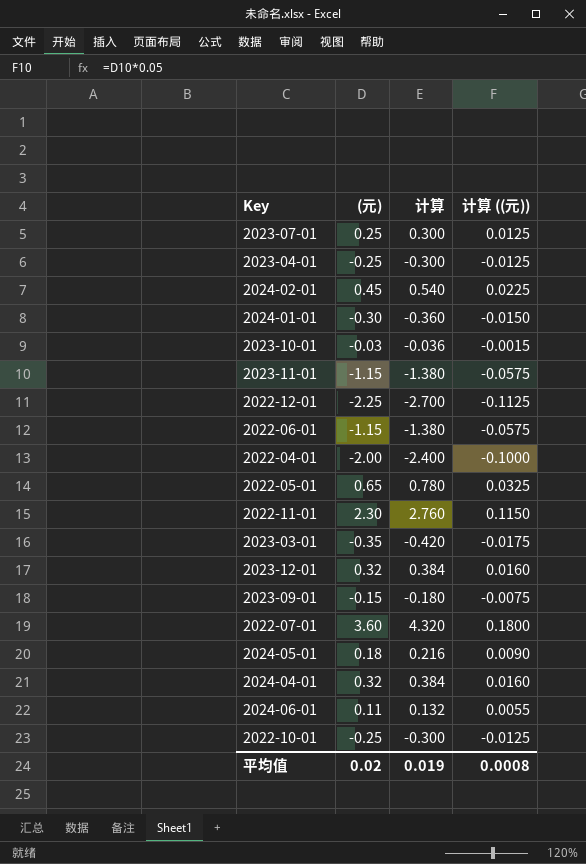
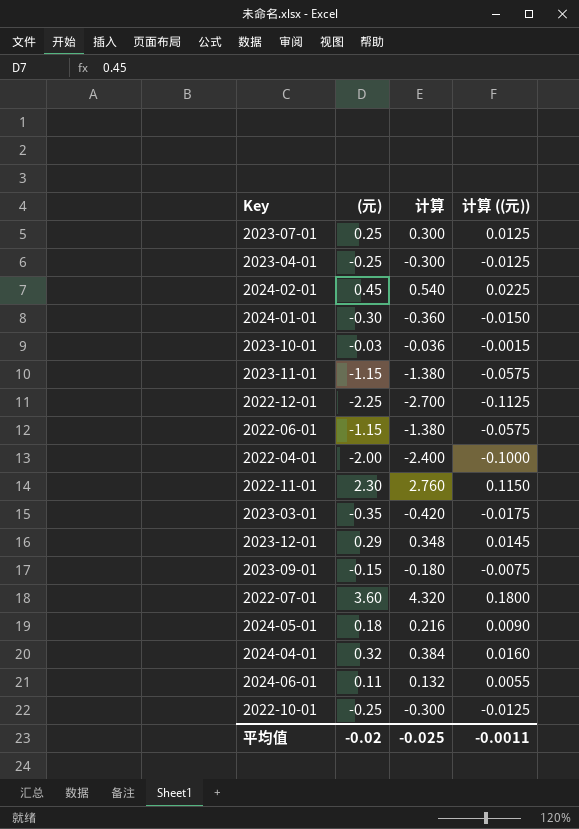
row 2022-05-01: 0.65 | 0.780 | 0.0325 -> none
2023-12-01 | (元): 0.32 -> 0.29
2023-12-01 | 计算: 0.384 -> 0.348
2023-12-01 | 计算 ((元)): 0.0160 -> 0.0145
平均值 | (元): 0.02 -> -0.02
平均值 | 计算: 0.019 -> -0.025
平均值 | 计算 ((元)): 0.0008 -> -0.0011

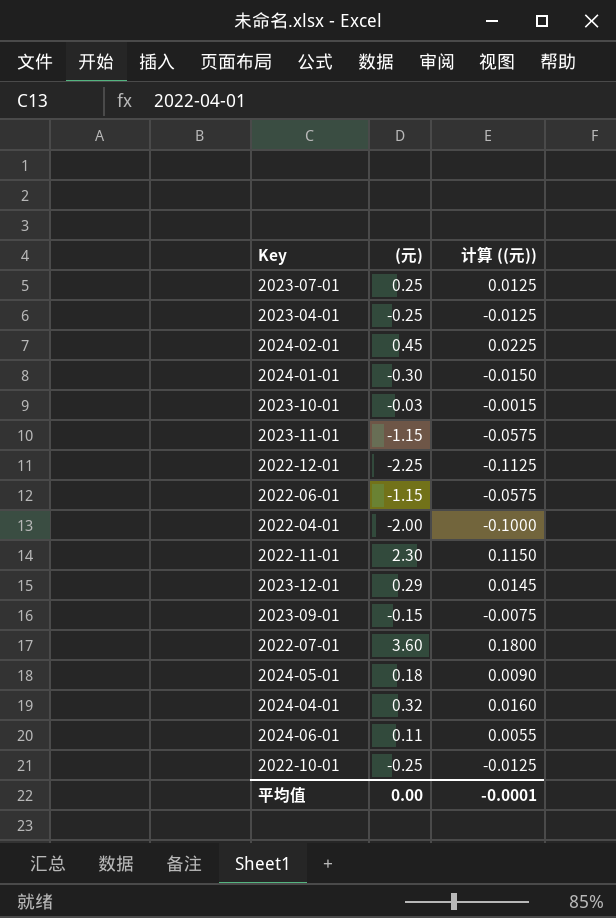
column 计算 | formula: [(元)] * 1.2 -> none
row 2023-03-01: -0.35 | -0.420 | -0.0175 -> none
平均值 | (元): -0.02 -> 0.00
平均值 | 计算 ((元)): -0.0011 -> -0.0001

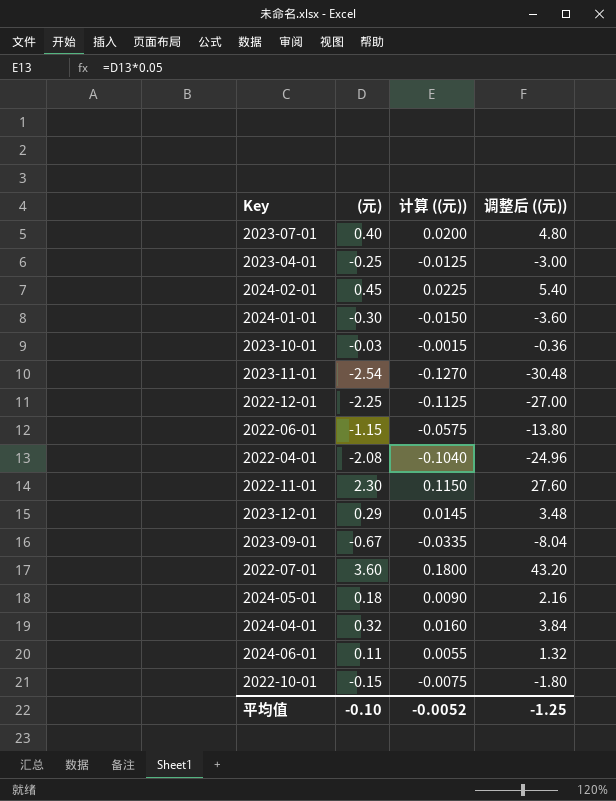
column 调整后 ((元)) | formula: none -> [(元)] * 12
2023-07-01 | (元): 0.25 -> 0.40
2023-07-01 | 计算 ((元)): 0.0125 -> 0.0200
2023-11-01 | (元): -1.15 -> -2.54
2023-11-01 | 计算 ((元)): -0.0575 -> -0.1270
2022-04-01 | (元): -2.00 -> -2.08
2022-04-01 | 计算 ((元)): -0.1000 -> -0.1040
2023-09-01 | (元): -0.15 -> -0.67
2023-09-01 | 计算 ((元)): -0.0075 -> -0.0335
2022-10-01 | (元): -0.25 -> -0.15
2022-10-01 | 计算 ((元)): -0.0125 -> -0.0075
平均值 | (元): 0.00 -> -0.10
平均值 | 计算 ((元)): -0.0001 -> -0.0052

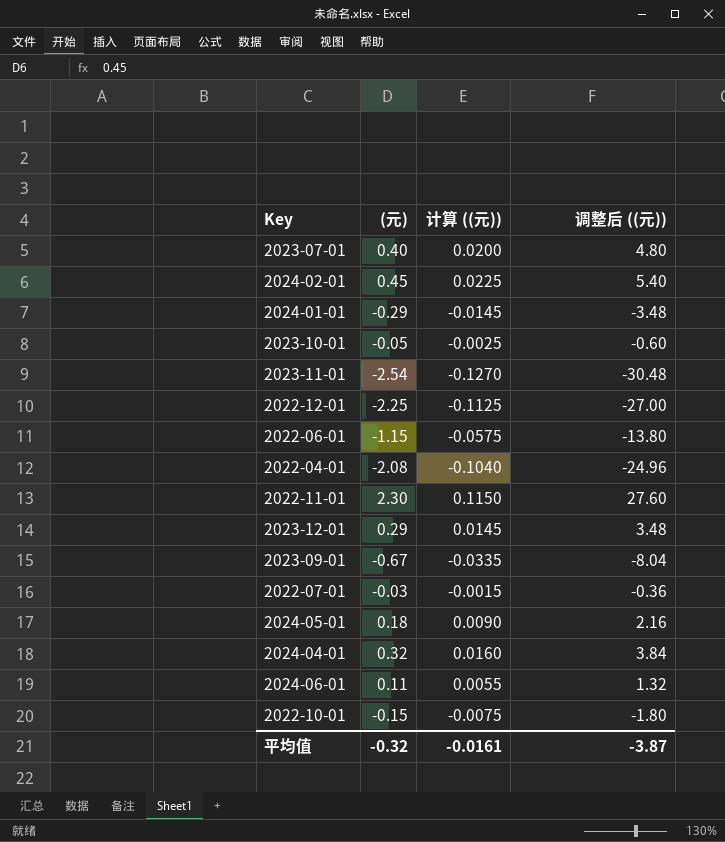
row 2023-04-01: -0.25 | -0.0125 | -3.00 -> none
2024-01-01 | (元): -0.30 -> -0.29
2024-01-01 | 计算 ((元)): -0.0150 -> -0.0145
2024-01-01 | 调整后 ((元)): -3.60 -> -3.48
2023-10-01 | (元): -0.03 -> -0.05
2023-10-01 | 计算 ((元)): -0.0015 -> -0.0025
2023-10-01 | 调整后 ((元)): -0.36 -> -0.60
2022-07-01 | (元): 3.60 -> -0.03
2022-07-01 | 计算 ((元)): 0.1800 -> -0.0015
2022-07-01 | 调整后 ((元)): 43.20 -> -0.36
平均值 | (元): -0.10 -> -0.32
平均值 | 计算 ((元)): -0.0052 -> -0.0161
平均值 | 调整后 ((元)): -1.25 -> -3.87

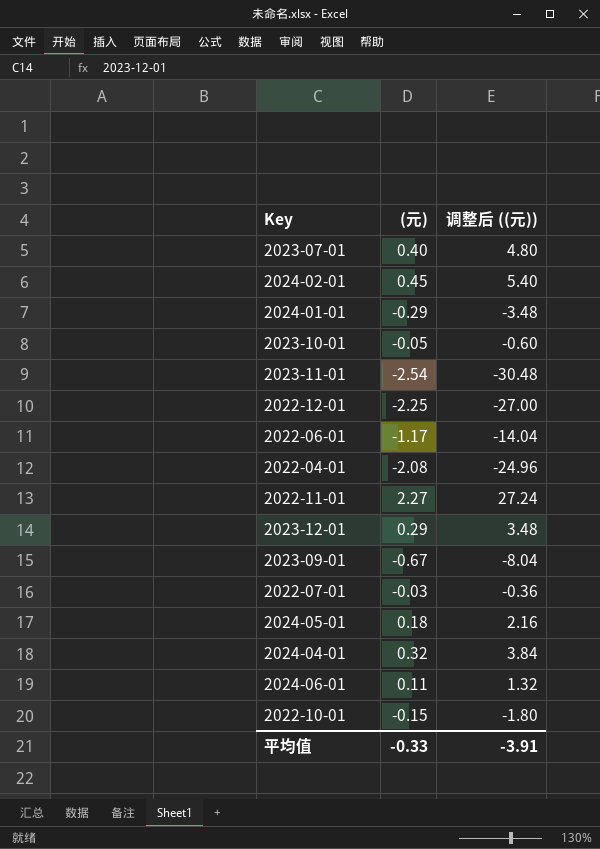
column 计算 ((元)) | formula: [(元)] * 0.05 -> none
2022-06-01 | (元): -1.15 -> -1.17
2022-06-01 | 调整后 ((元)): -13.80 -> -14.04
2022-11-01 | (元): 2.30 -> 2.27
2022-11-01 | 调整后 ((元)): 27.60 -> 27.24
平均值 | (元): -0.32 -> -0.33
平均值 | 调整后 ((元)): -3.87 -> -3.91

